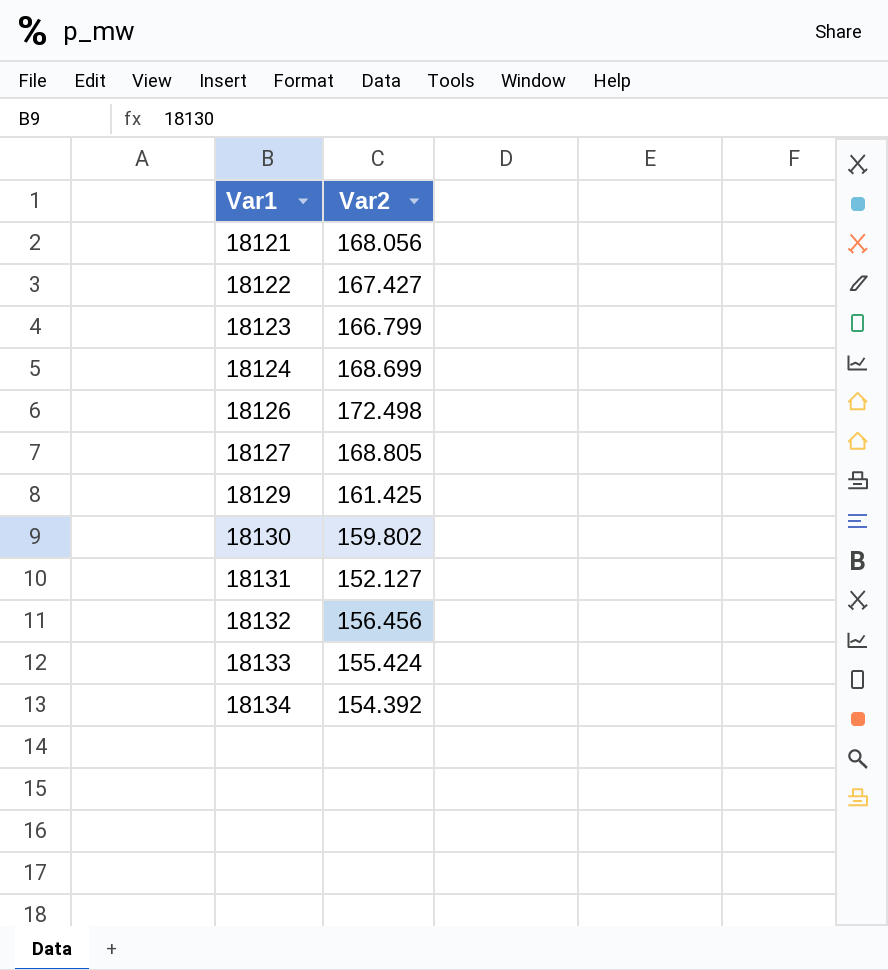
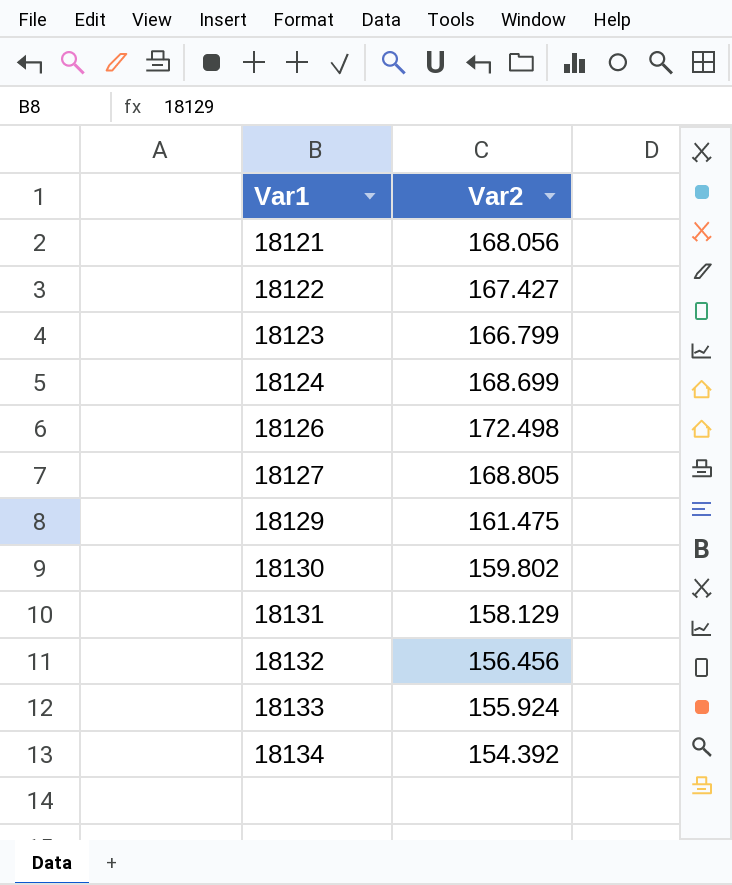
18129 | Var2: 161.425 -> 161.475
18131 | Var2: 152.127 -> 158.129
18133 | Var2: 155.424 -> 155.924

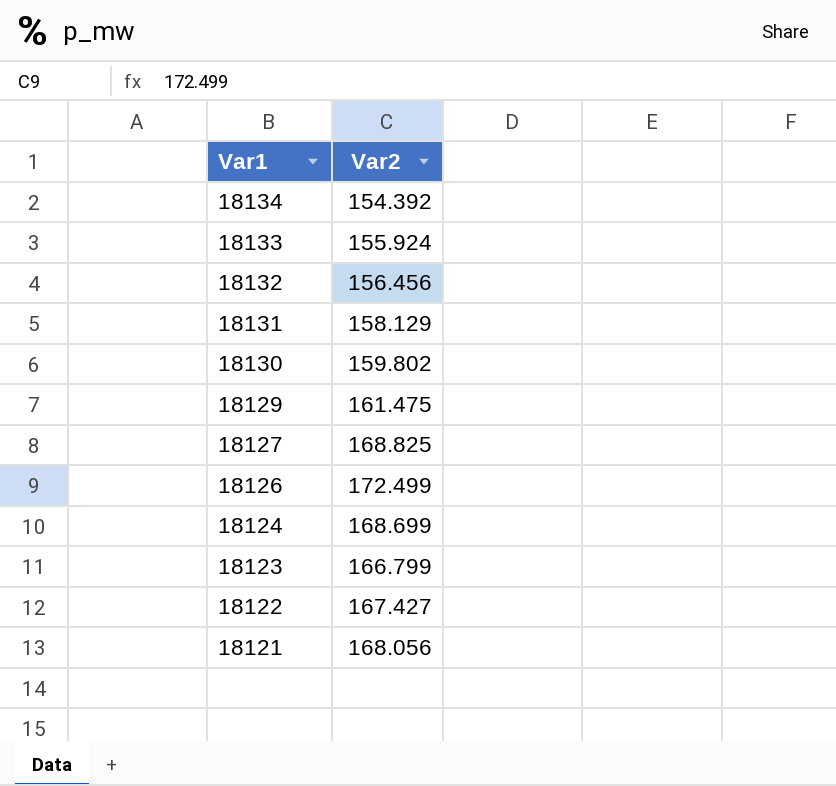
row order: Var1 ascending -> Var1 descending
18127 | Var2: 168.805 -> 168.825
18126 | Var2: 172.498 -> 172.499

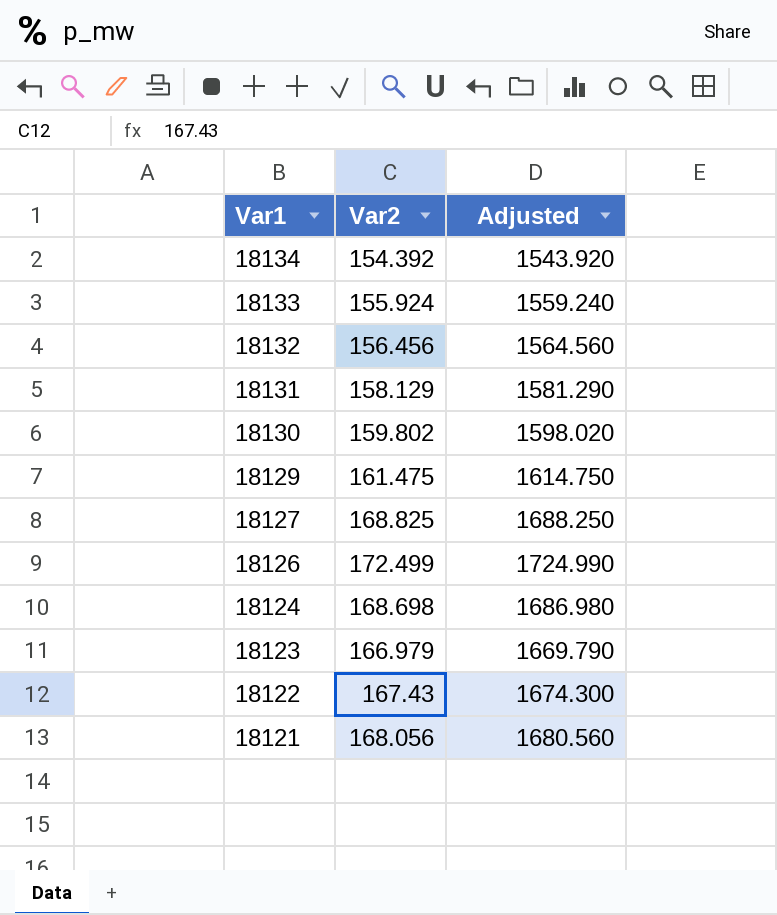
column Adjusted | formula: none -> [Var2] * 10
18124 | Var2: 168.699 -> 168.698
18123 | Var2: 166.799 -> 166.979
18122 | Var2: 167.427 -> 167.43

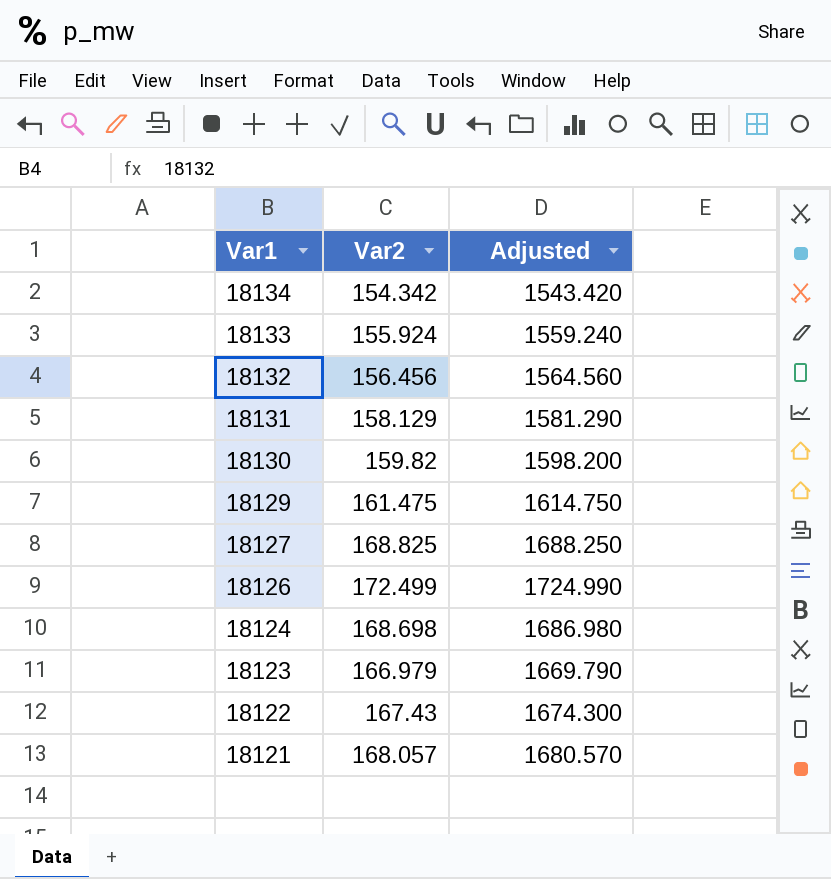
18134 | Var2: 154.392 -> 154.342
18134 | Adjusted: 1543.920 -> 1543.420
18130 | Var2: 159.802 -> 159.82
18130 | Adjusted: 1598.020 -> 1598.200
18121 | Var2: 168.056 -> 168.057
18121 | Adjusted: 1680.560 -> 1680.570

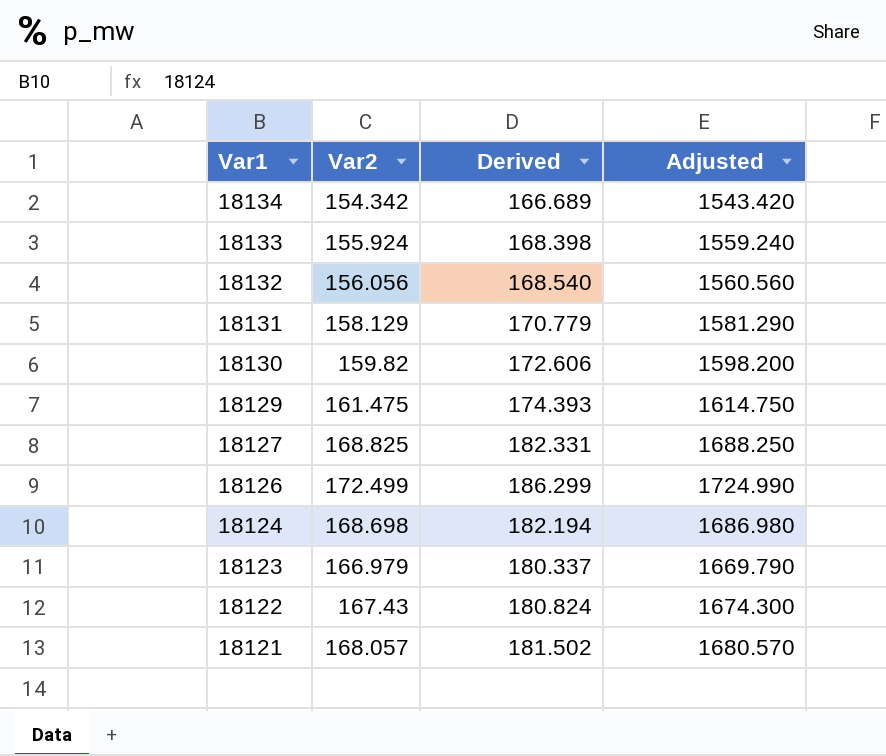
column Derived | formula: none -> [Var2] * 1.08
18132 | Var2: 156.456 -> 156.056
18132 | Adjusted: 1564.560 -> 1560.560

